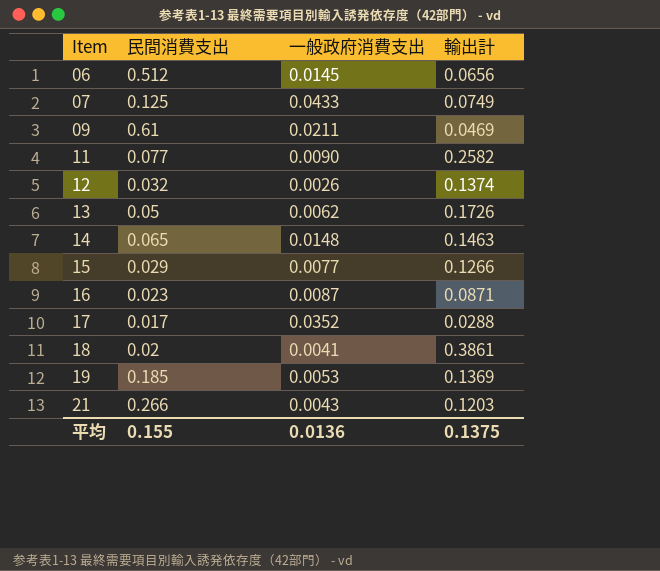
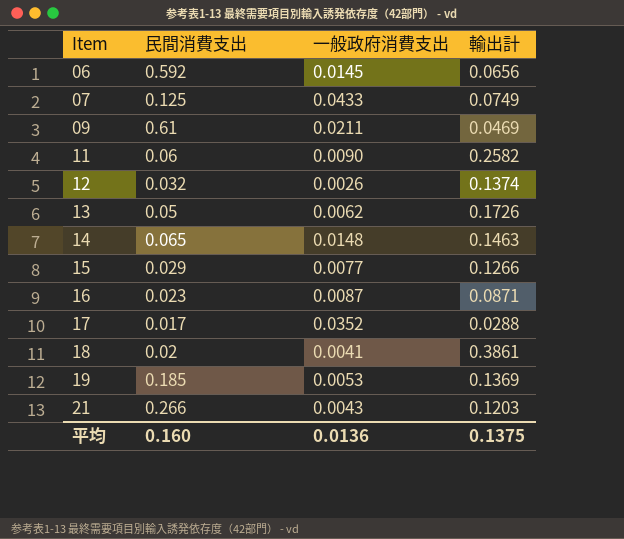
06 | 民間消費支出: 0.512 -> 0.592
11 | 民間消費支出: 0.077 -> 0.06
平均 | 民間消費支出: 0.155 -> 0.160

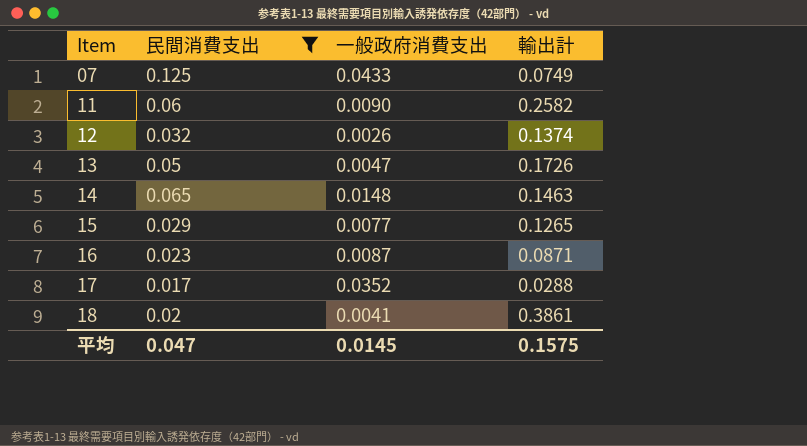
filter: none -> 民間消費支出 <= 0.125
13 | 一般政府消費支出: 0.0062 -> 0.0047
15 | 輸出計: 0.1266 -> 0.1265
平均 | 民間消費支出: 0.160 -> 0.047
平均 | 一般政府消費支出: 0.0136 -> 0.0145
平均 | 輸出計: 0.1375 -> 0.1575

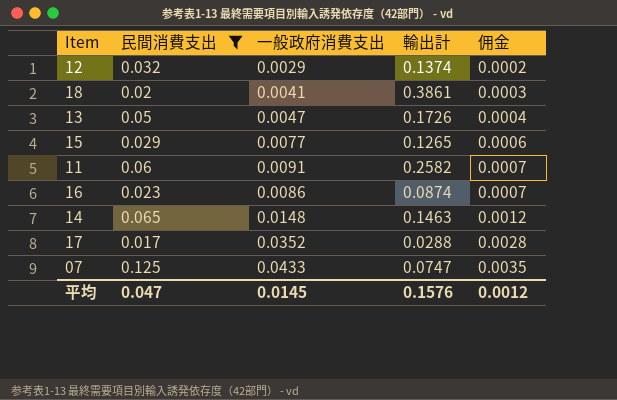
row order: Item ascending -> 佣金 ascending
column 佣金 | formula: none -> [一般政府消費支出] * 0.08
12 | 一般政府消費支出: 0.0026 -> 0.0029
11 | 一般政府消費支出: 0.0090 -> 0.0091
16 | 一般政府消費支出: 0.0087 -> 0.0086
16 | 輸出計: 0.0871 -> 0.0874
07 | 輸出計: 0.0749 -> 0.0747
平均 | 輸出計: 0.1575 -> 0.1576

